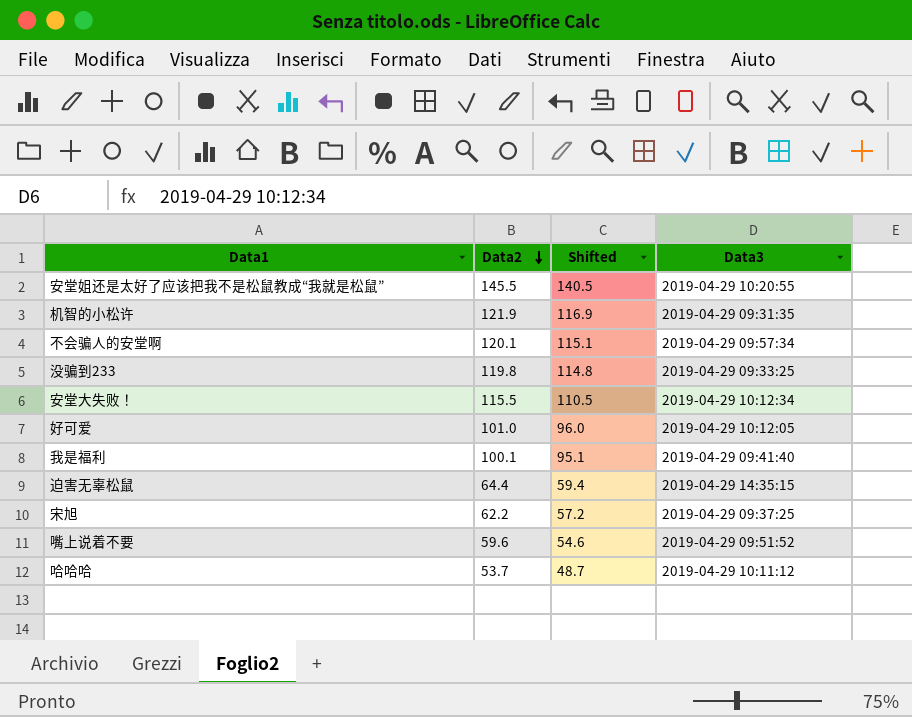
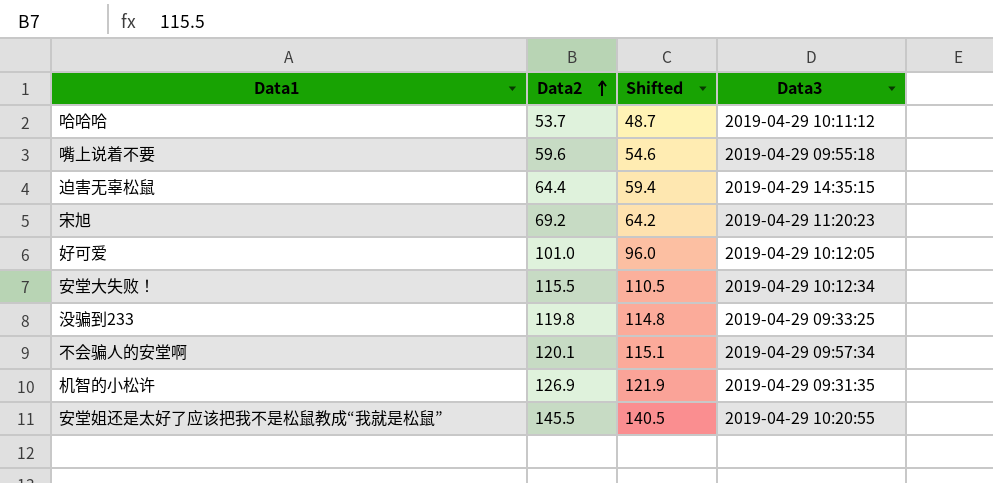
row order: Data2 descending -> Data2 ascending
row 我是福利: 100.1 | 95.1 | 2019-04-29 09:41:40 -> none
嘴上说着不要 | Data3: 2019-04-29 09:51:52 -> 2019-04-29 09:55:18
宋旭 | Data2: 62.2 -> 69.2
宋旭 | Shifted: 57.2 -> 64.2
宋旭 | Data3: 2019-04-29 09:37:25 -> 2019-04-29 11:20:23
机智的小松许 | Data2: 121.9 -> 126.9
机智的小松许 | Shifted: 116.9 -> 121.9

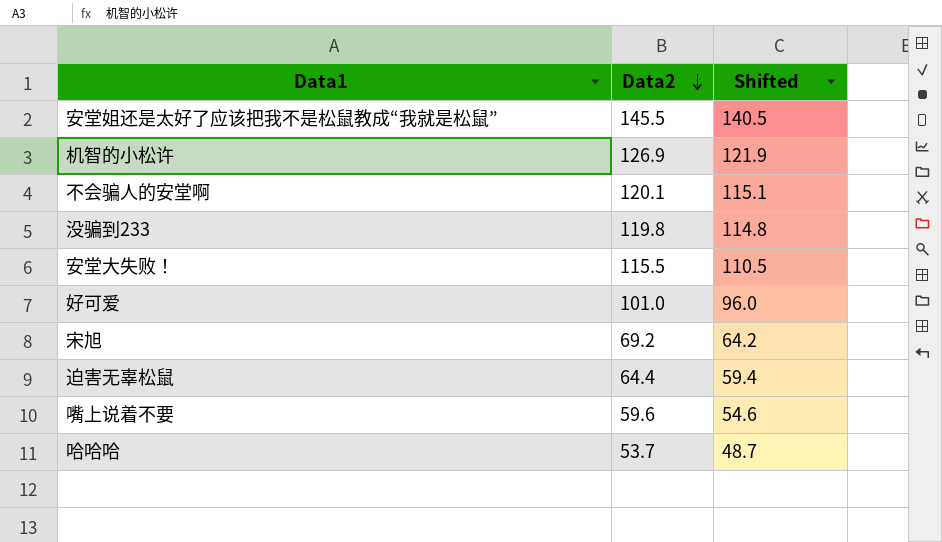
row order: Data2 ascending -> Data2 descending
column Data3 | position: 4 -> none

